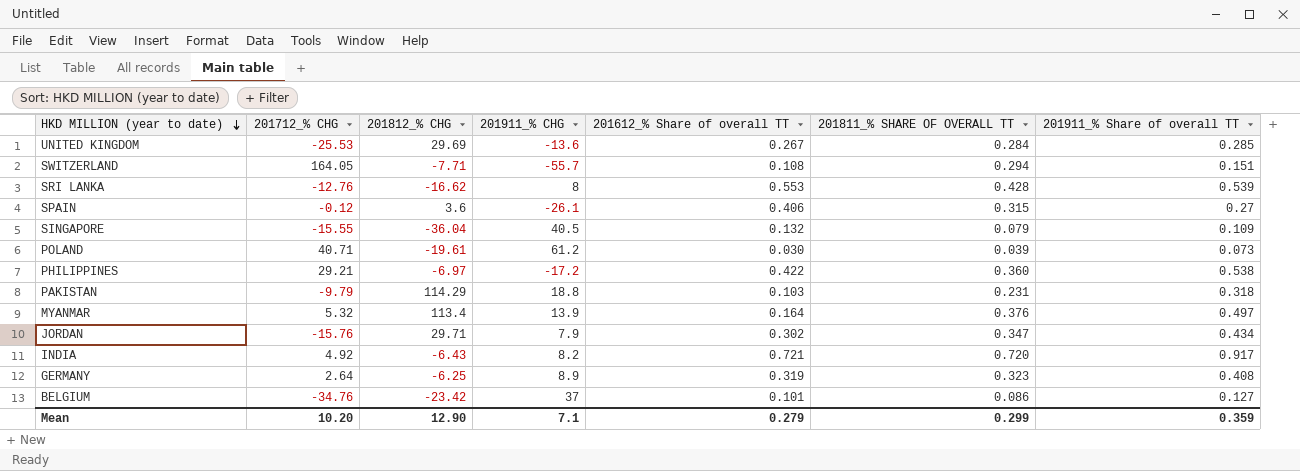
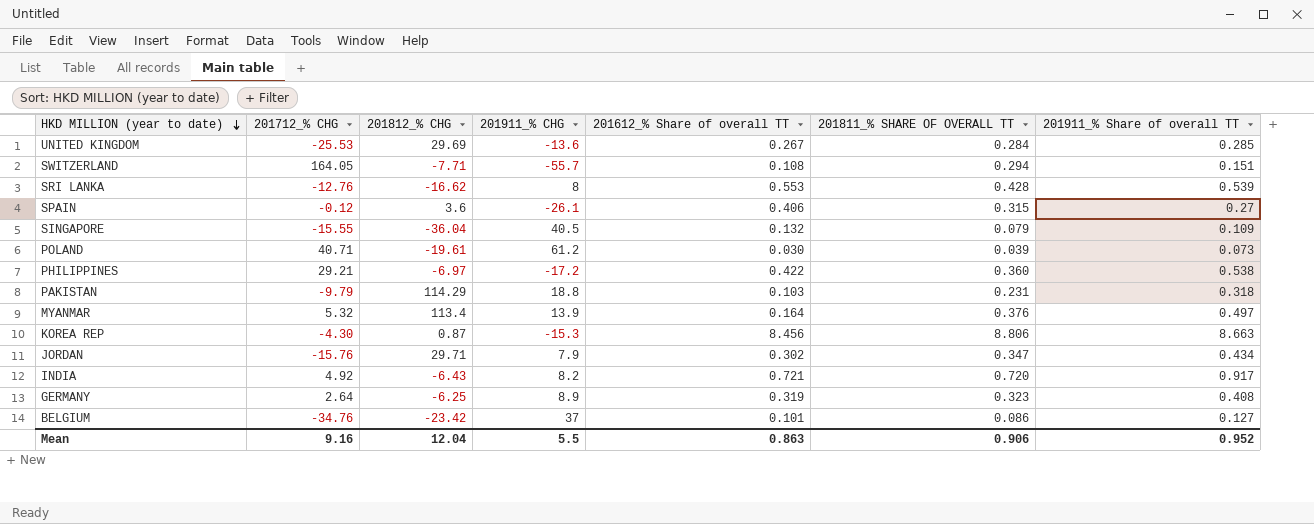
row KOREA REP: none -> -4.30 | 0.87 | -15.3 | 8.456 | 8.806 | 8.663
Mean | 201712_% CHG: 10.20 -> 9.16
Mean | 201812_% CHG: 12.90 -> 12.04
Mean | 201911_% CHG: 7.1 -> 5.5
Mean | 201612_% Share of overall TT: 0.279 -> 0.863
Mean | 201811_% SHARE OF OVERALL TT: 0.299 -> 0.906
Mean | 201911_% Share of overall TT: 0.359 -> 0.952

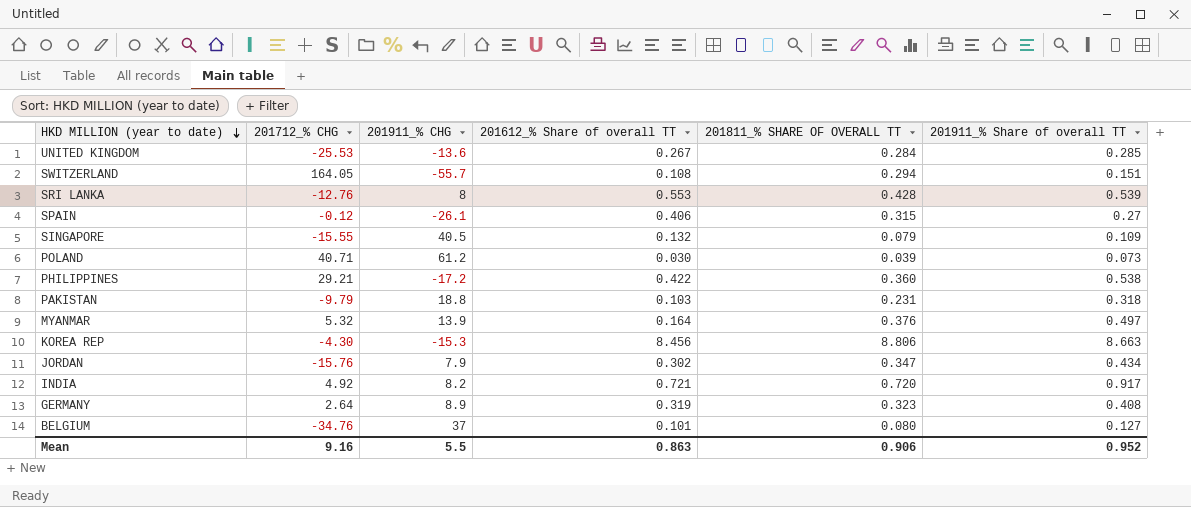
column 201812_% CHG | position: 3 -> none
BELGIUM | 201811_% SHARE OF OVERALL TT: 0.086 -> 0.080

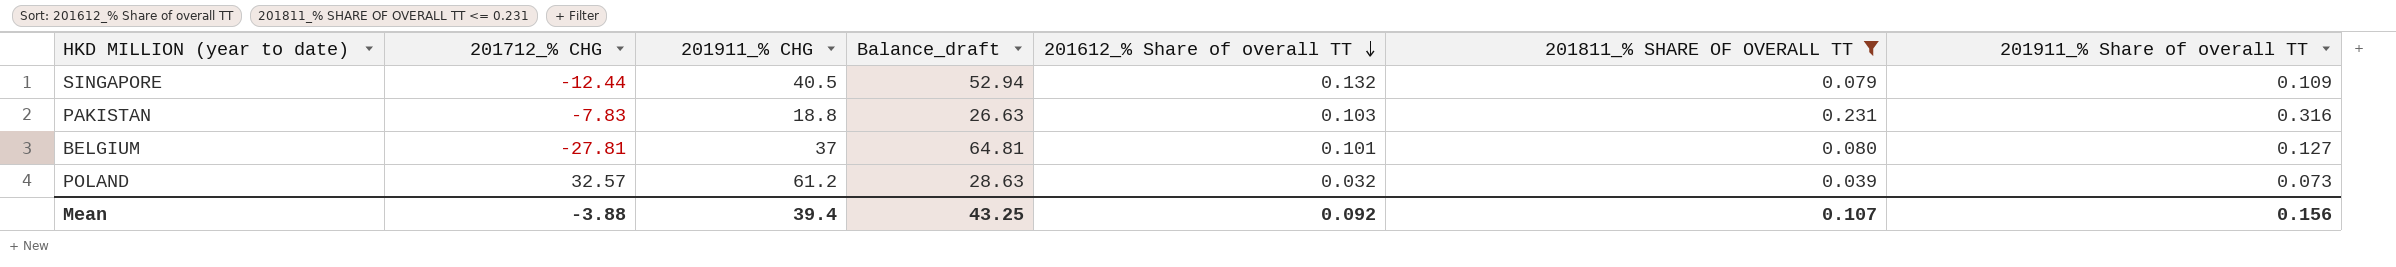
filter: none -> 201811_% SHARE OF OVERALL TT <= 0.231
row order: HKD MILLION (year to date) descending -> 201612_% Share of overall TT descending
column Balance_draft | formula: none -> [201911_% CHG] - [201712_% CHG]
SINGAPORE | 201712_% CHG: -15.55 -> -12.44
PAKISTAN | 201712_% CHG: -9.79 -> -7.83
PAKISTAN | 201911_% Share of overall TT: 0.318 -> 0.316
BELGIUM | 201712_% CHG: -34.76 -> -27.81
POLAND | 201712_% CHG: 40.71 -> 32.57
POLAND | 201612_% Share of overall TT: 0.030 -> 0.032
Mean | 201712_% CHG: 9.16 -> -3.88
Mean | 201911_% CHG: 5.5 -> 39.4
Mean | 201612_% Share of overall TT: 0.863 -> 0.092
Mean | 201811_% SHARE OF OVERALL TT: 0.906 -> 0.107
Mean | 201911_% Share of overall TT: 0.952 -> 0.156

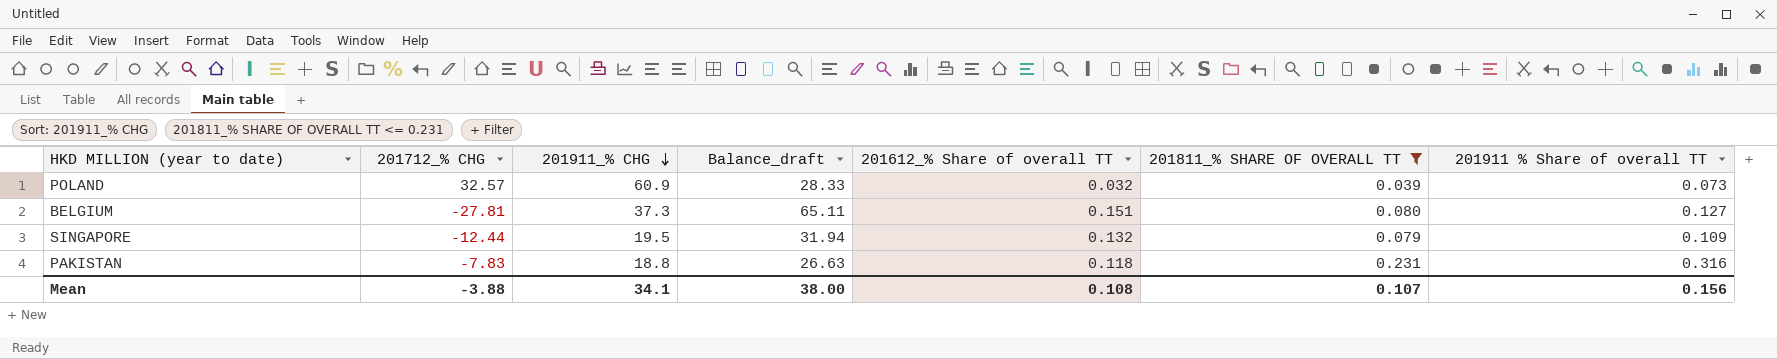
row order: 201612_% Share of overall TT descending -> 201911_% CHG descending
column name: 201911_% Share of overall TT -> 201911 % Share of overall TT
POLAND | 201911_% CHG: 61.2 -> 60.9
POLAND | Balance_draft: 28.63 -> 28.33
BELGIUM | 201911_% CHG: 37 -> 37.3
BELGIUM | Balance_draft: 64.81 -> 65.11
BELGIUM | 201612_% Share of overall TT: 0.101 -> 0.151
SINGAPORE | 201911_% CHG: 40.5 -> 19.5
SINGAPORE | Balance_draft: 52.94 -> 31.94
PAKISTAN | 201612_% Share of overall TT: 0.103 -> 0.118
Mean | 201911_% CHG: 39.4 -> 34.1
Mean | Balance_draft: 43.25 -> 38.00
Mean | 201612_% Share of overall TT: 0.092 -> 0.108

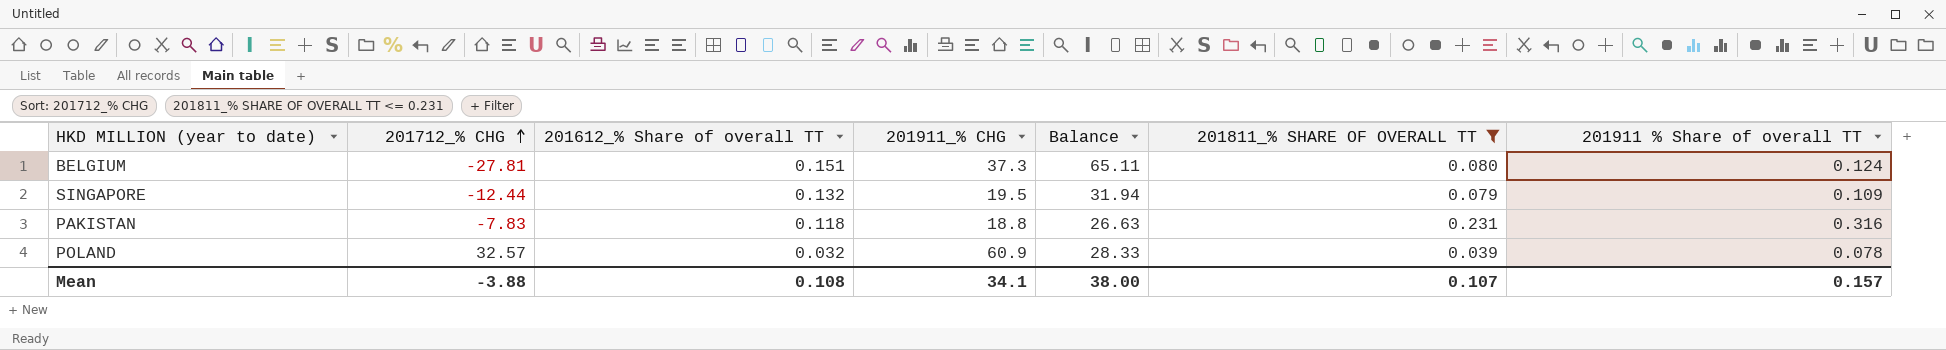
row order: 201911_% CHG descending -> 201712_% CHG ascending
column 201612_% Share of overall TT | position: 5 -> 3
column name: Balance_draft -> Balance
BELGIUM | 201911 % Share of overall TT: 0.127 -> 0.124
POLAND | 201911 % Share of overall TT: 0.073 -> 0.078
Mean | 201911 % Share of overall TT: 0.156 -> 0.157

